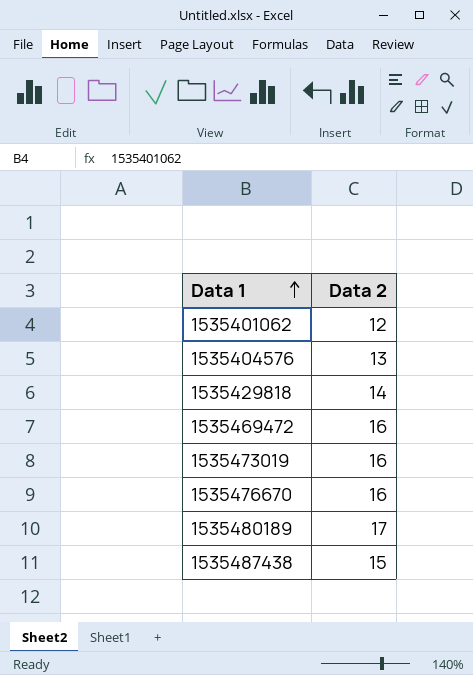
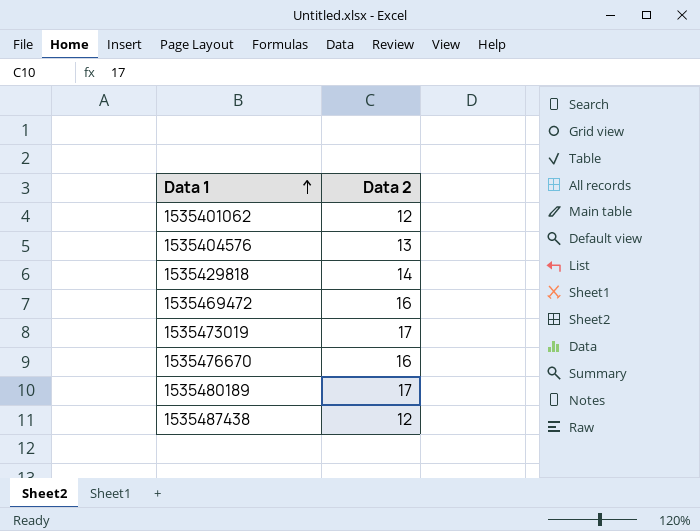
1535473019 | Data 2: 16 -> 17
1535487438 | Data 2: 15 -> 12

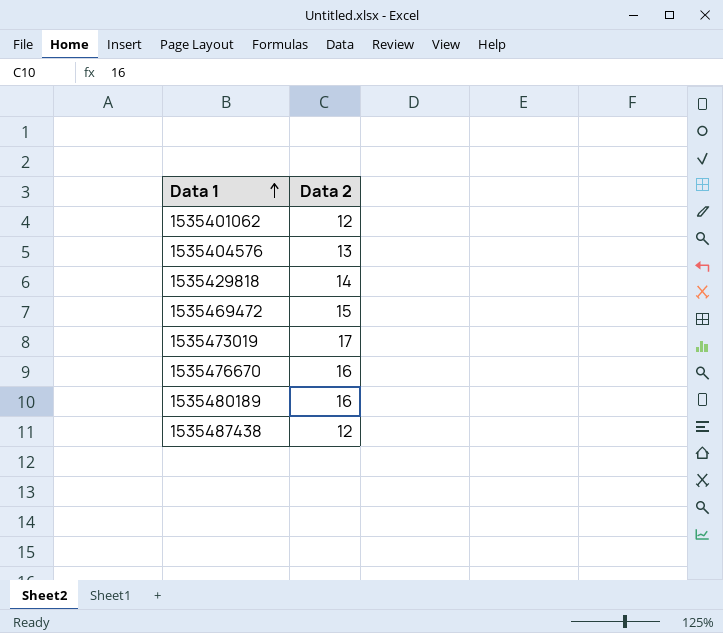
1535469472 | Data 2: 16 -> 15
1535480189 | Data 2: 17 -> 16

